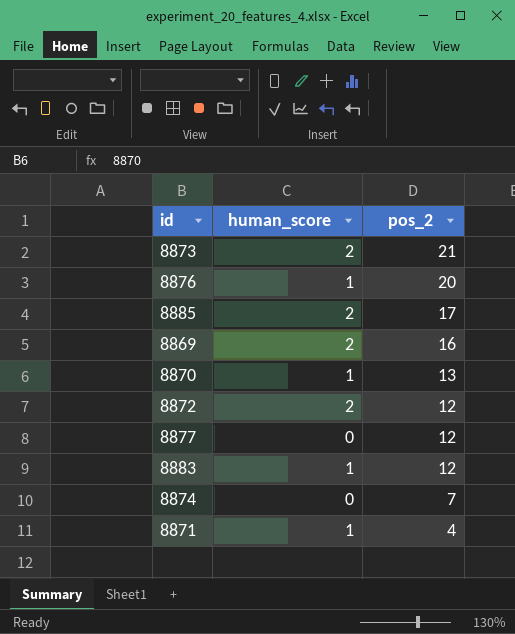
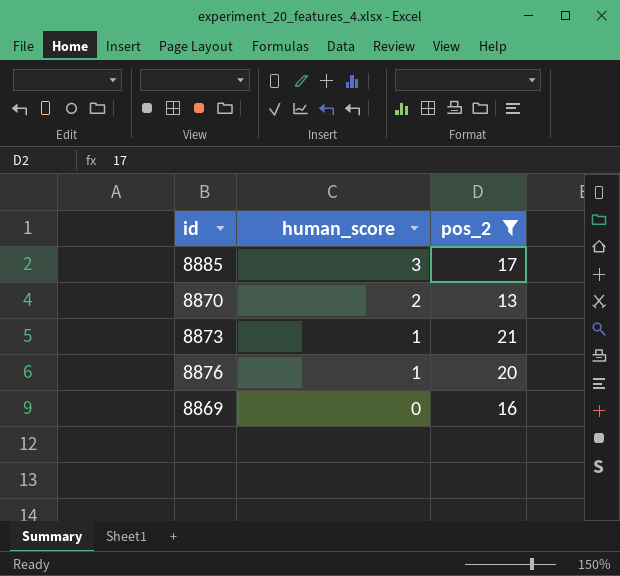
filter: none -> pos_2 >= 13
row order: pos_2 descending -> human_score descending
8885 | human_score: 2 -> 3
8870 | human_score: 1 -> 2
8873 | human_score: 2 -> 1
8869 | human_score: 2 -> 0

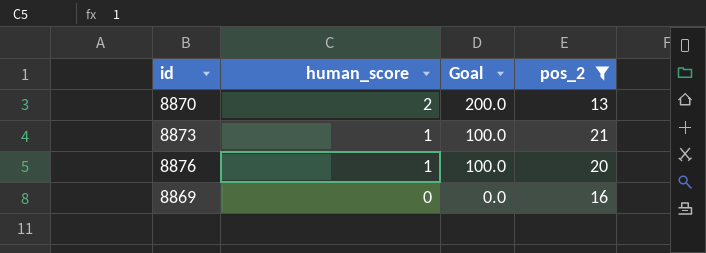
column Goal | formula: none -> [human_score] * 100
row 8885: 3 | 17 -> none

